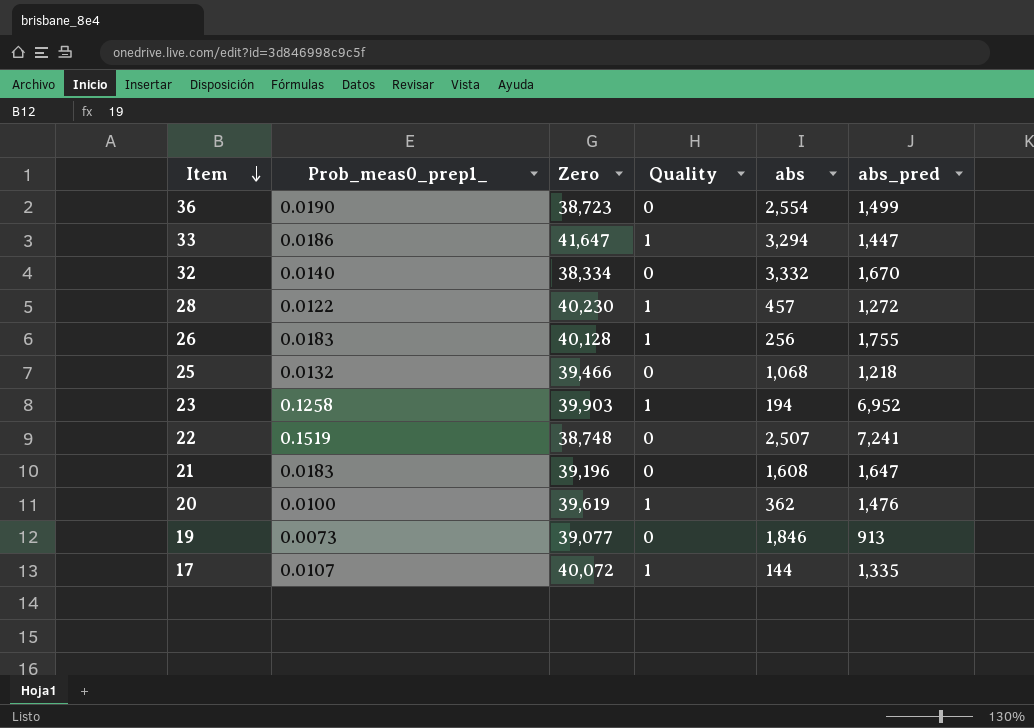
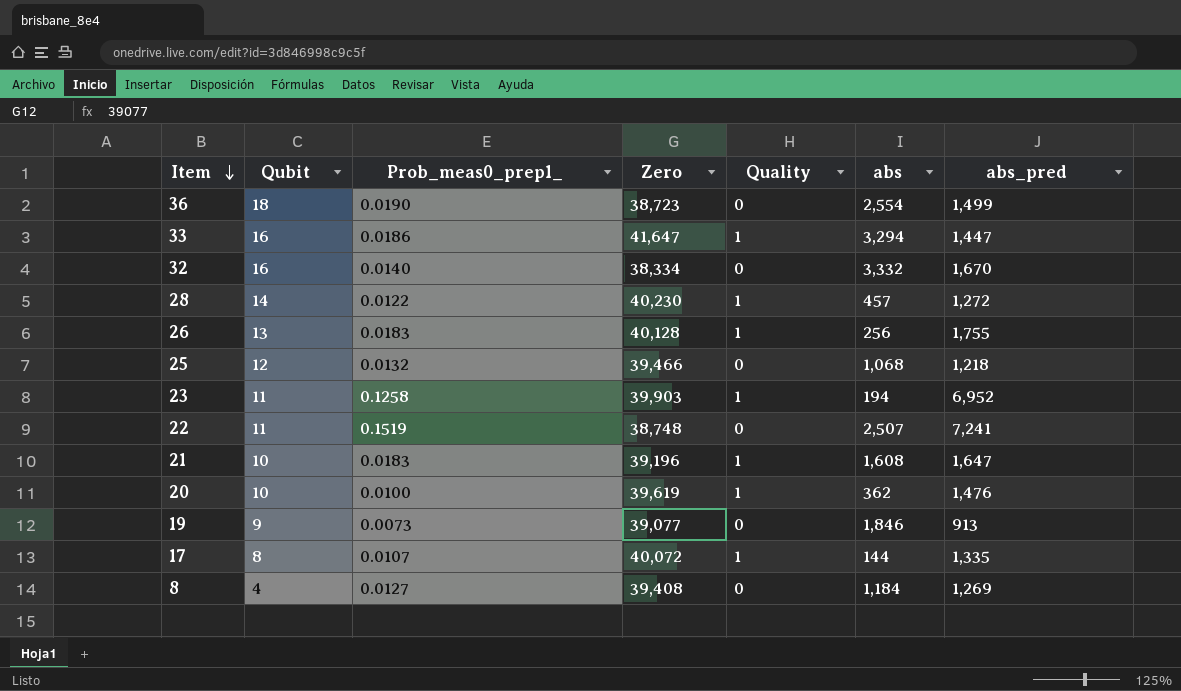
column Qubit | position: none -> 2
21 | Quality: 0 -> 1
row 8: none -> 4 | 0.0127 | 39,408 | 0 | 1,184 | 1,269

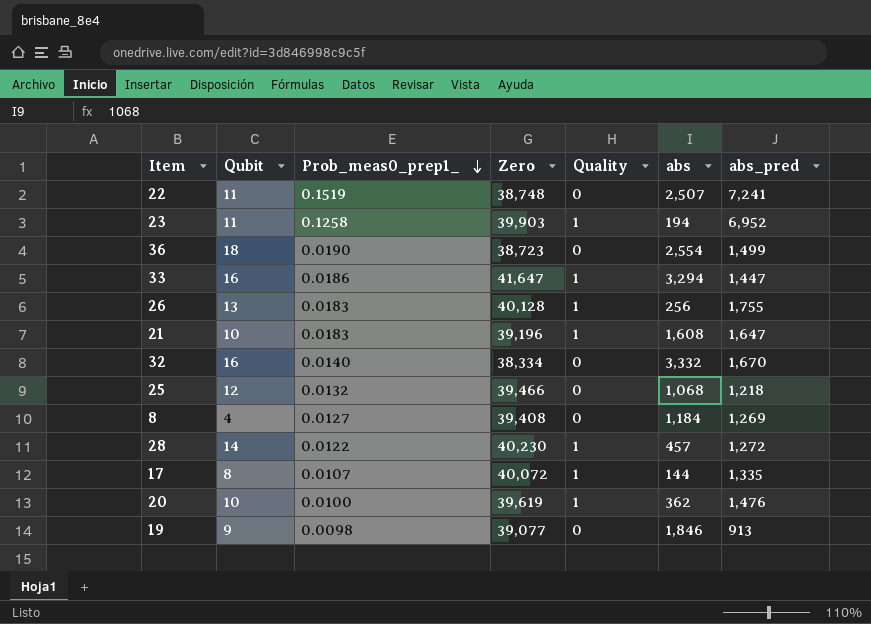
row order: Item descending -> Prob_meas0_prep1_ descending
19 | Prob_meas0_prep1_: 0.0073 -> 0.0098

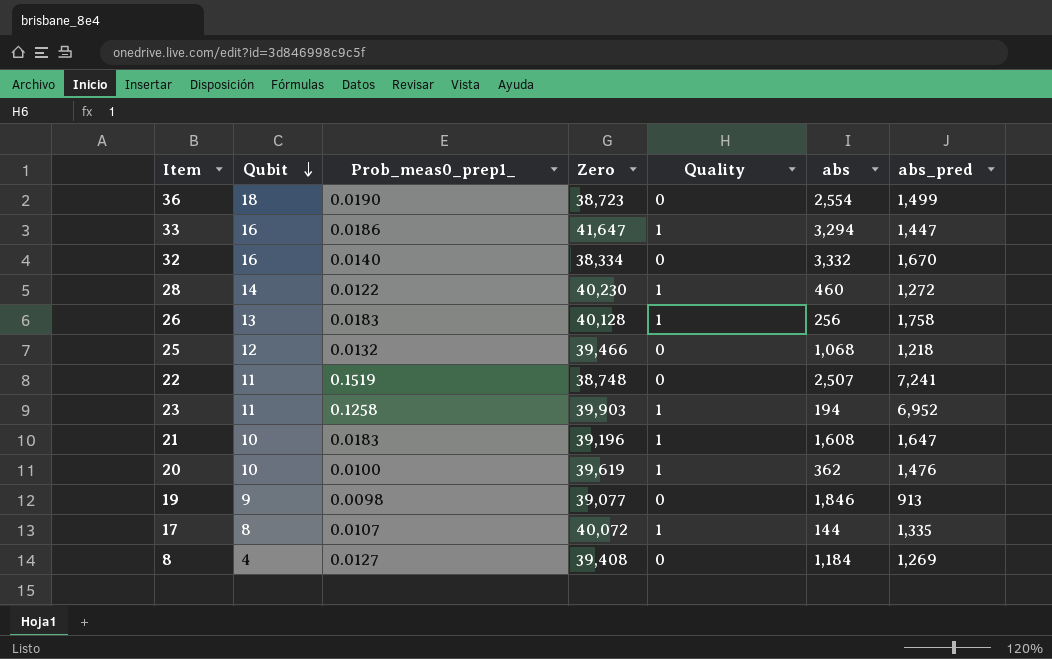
row order: Prob_meas0_prep1_ descending -> Qubit descending
28 | abs: 457 -> 460
26 | abs_pred: 1,755 -> 1,758

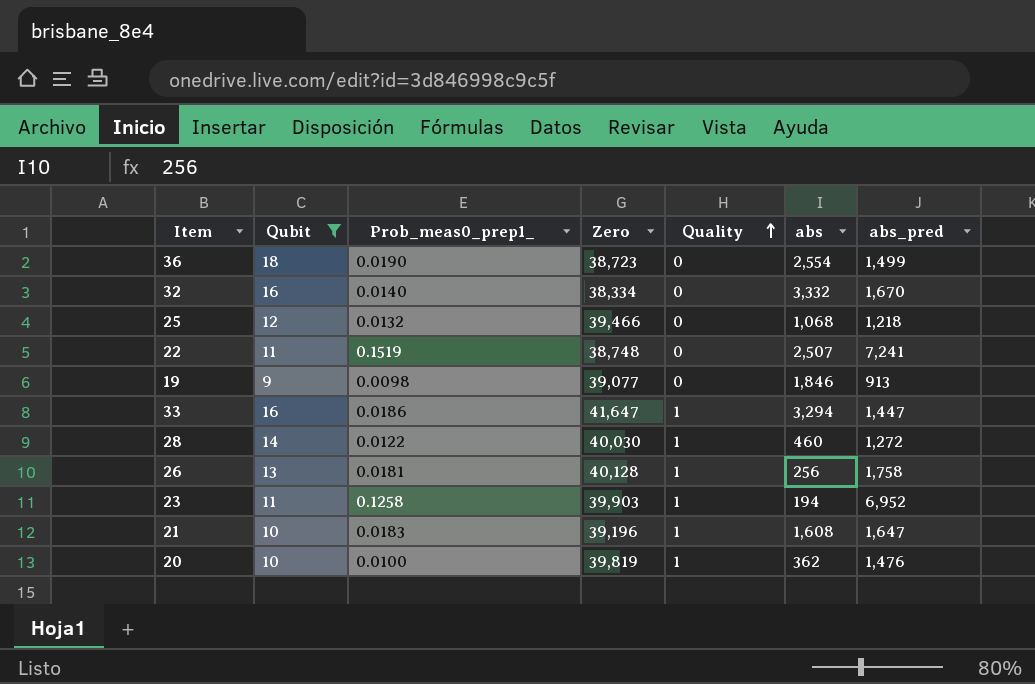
filter: none -> Qubit >= 9
row order: Qubit descending -> Quality ascending
28 | Zero: 40,230 -> 40,030
26 | Prob_meas0_prep1_: 0.0183 -> 0.0181
20 | Zero: 39,619 -> 39,819

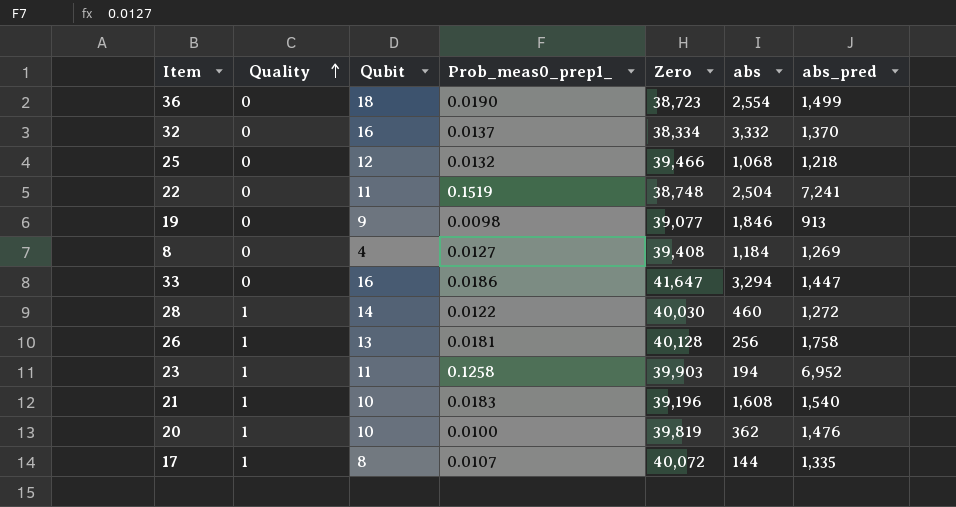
filter: Qubit >= 9 -> none
column Quality | position: 5 -> 2
32 | Prob_meas0_prep1_: 0.0140 -> 0.0137
32 | abs_pred: 1,670 -> 1,370
22 | abs: 2,507 -> 2,504
33 | Quality: 1 -> 0
21 | abs_pred: 1,647 -> 1,540

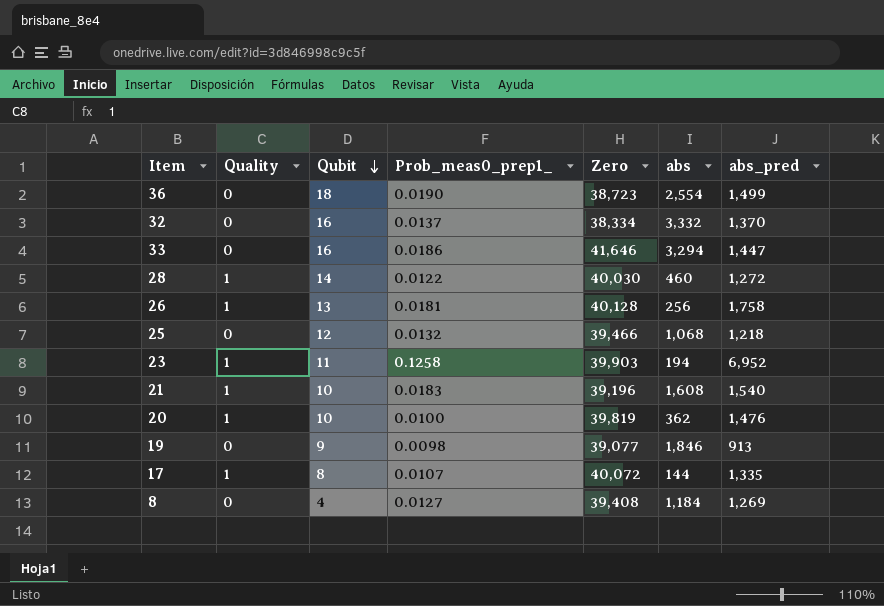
row order: Quality ascending -> Qubit descending
row 22: 0 | 11 | 0.1519 | 38,748 | 2,504 | 7,241 -> none
33 | Zero: 41,647 -> 41,646

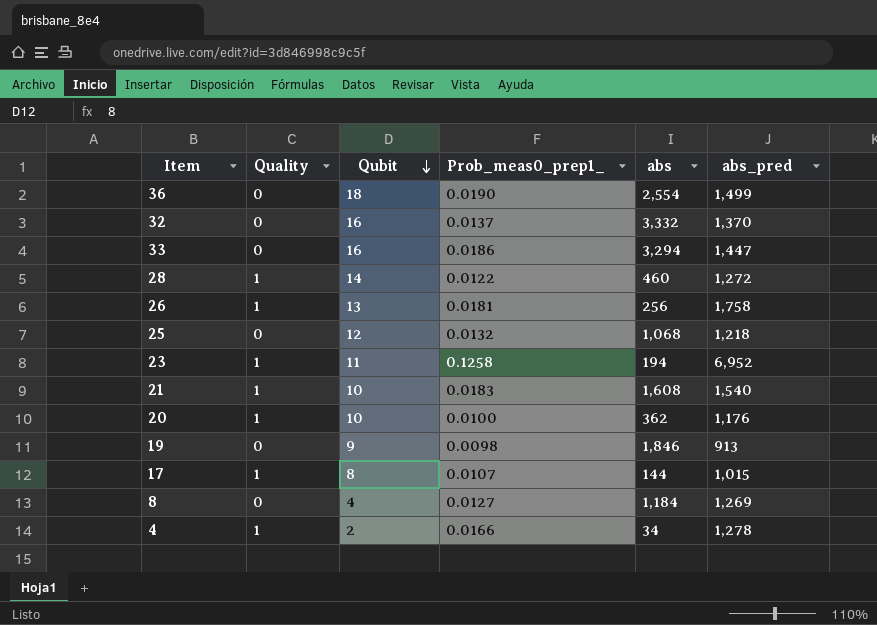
column Zero | position: 5 -> none
20 | abs_pred: 1,476 -> 1,176
17 | abs_pred: 1,335 -> 1,015
row 4: none -> 1 | 2 | 0.0166 | 34 | 1,278

